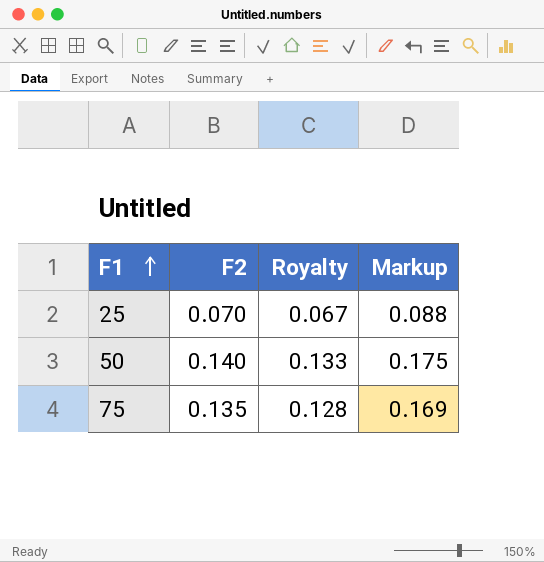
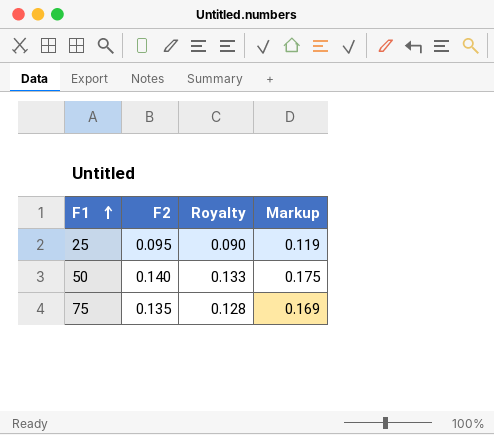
25 | F2: 0.070 -> 0.095
25 | Royalty: 0.067 -> 0.090
25 | Markup: 0.088 -> 0.119

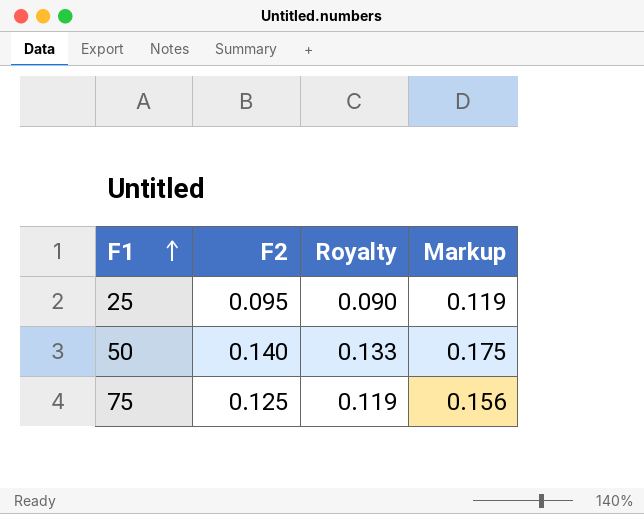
75 | F2: 0.135 -> 0.125
75 | Royalty: 0.128 -> 0.119
75 | Markup: 0.169 -> 0.156

